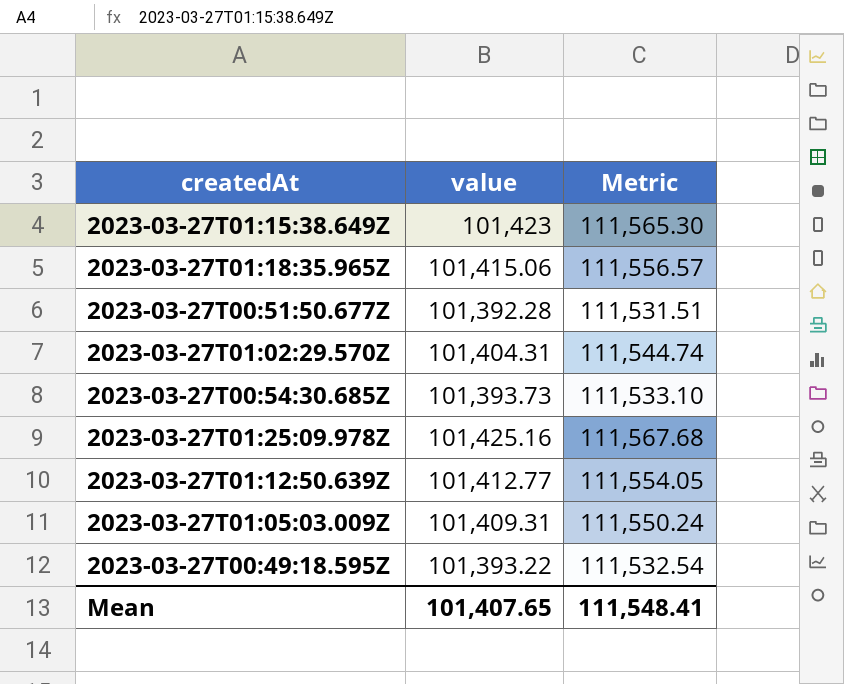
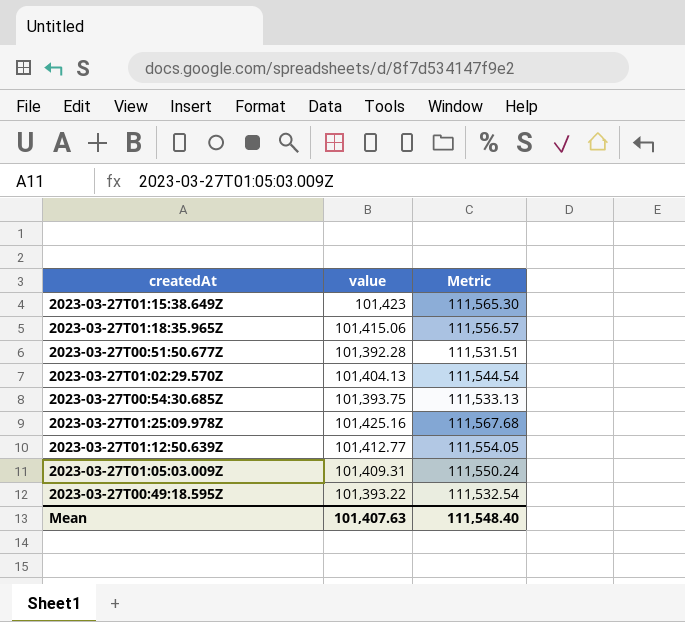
2023-03-27T01:02:29.570Z | value: 101,404.31 -> 101,404.13
2023-03-27T01:02:29.570Z | Metric: 111,544.74 -> 111,544.54
2023-03-27T00:54:30.685Z | value: 101,393.73 -> 101,393.75
2023-03-27T00:54:30.685Z | Metric: 111,533.10 -> 111,533.13
Mean | value: 101,407.65 -> 101,407.63
Mean | Metric: 111,548.41 -> 111,548.40

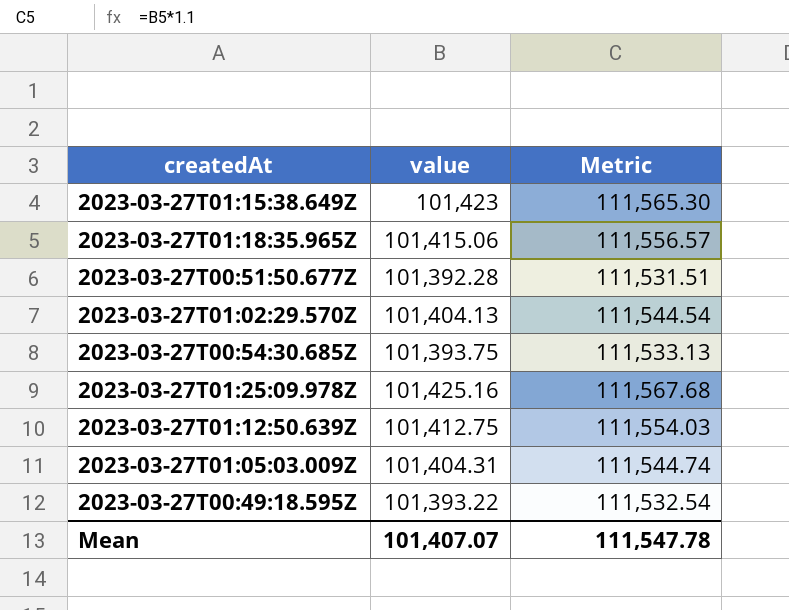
2023-03-27T01:12:50.639Z | value: 101,412.77 -> 101,412.75
2023-03-27T01:12:50.639Z | Metric: 111,554.05 -> 111,554.03
2023-03-27T01:05:03.009Z | value: 101,409.31 -> 101,404.31
2023-03-27T01:05:03.009Z | Metric: 111,550.24 -> 111,544.74
Mean | value: 101,407.63 -> 101,407.07
Mean | Metric: 111,548.40 -> 111,547.78

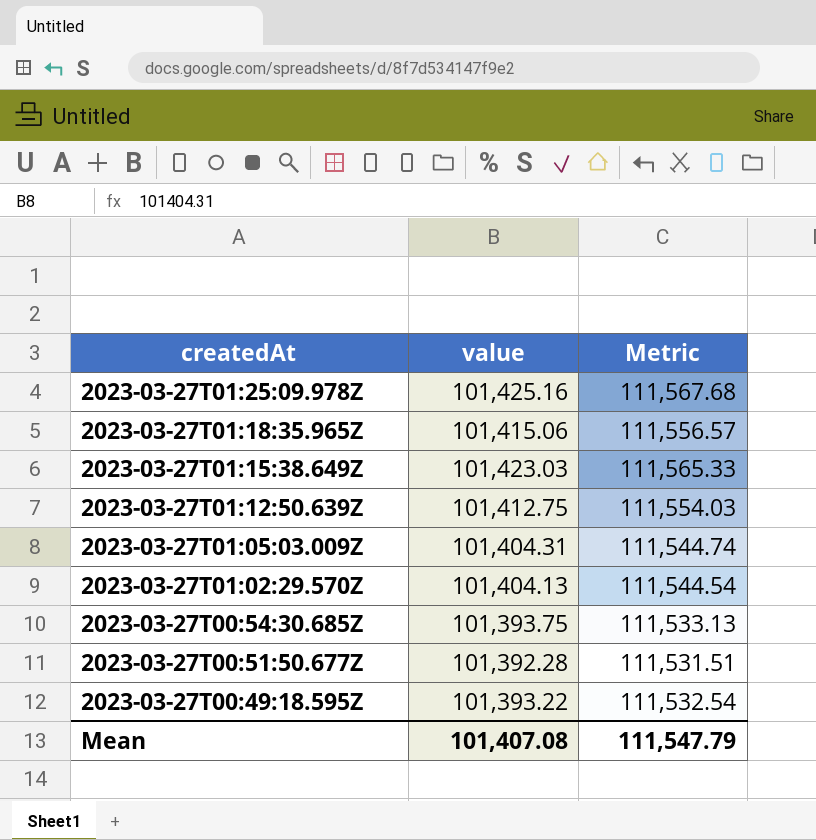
row order: none -> createdAt descending
2023-03-27T01:15:38.649Z | value: 101,423 -> 101,423.03
2023-03-27T01:15:38.649Z | Metric: 111,565.30 -> 111,565.33
Mean | value: 101,407.07 -> 101,407.08
Mean | Metric: 111,547.78 -> 111,547.79

